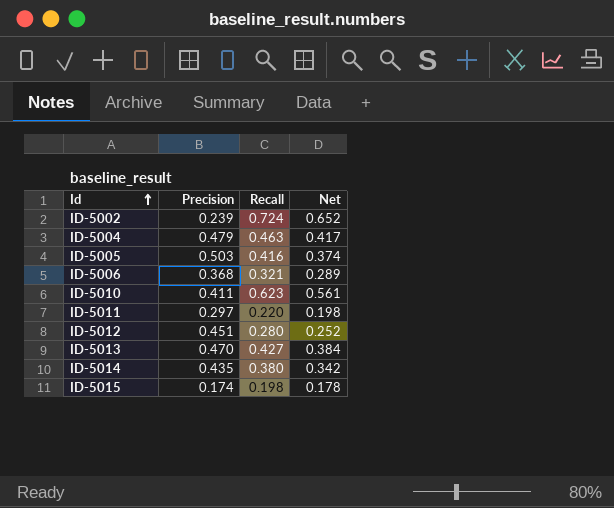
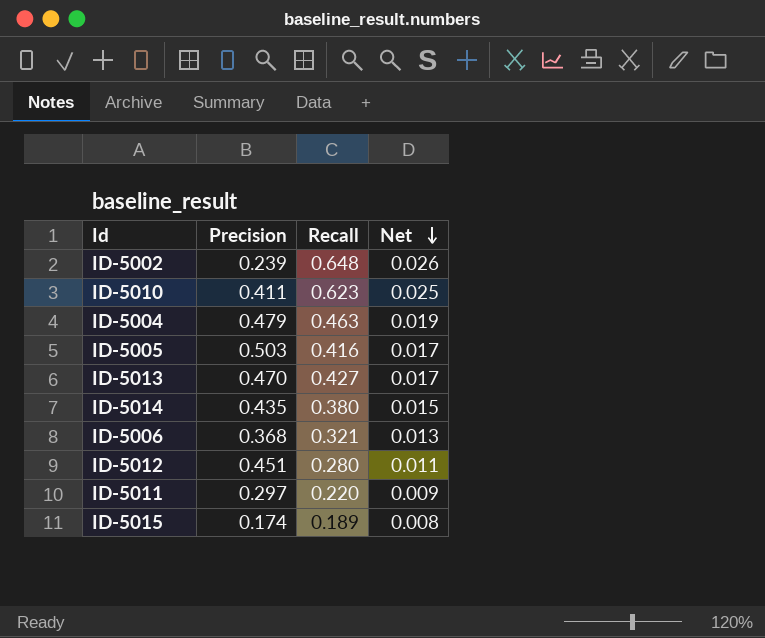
row order: Id ascending -> Net descending
column Net | formula: [Recall] * 0.9 -> [Recall] * 0.04
ID-5002 | Recall: 0.724 -> 0.648
ID-5015 | Recall: 0.198 -> 0.189

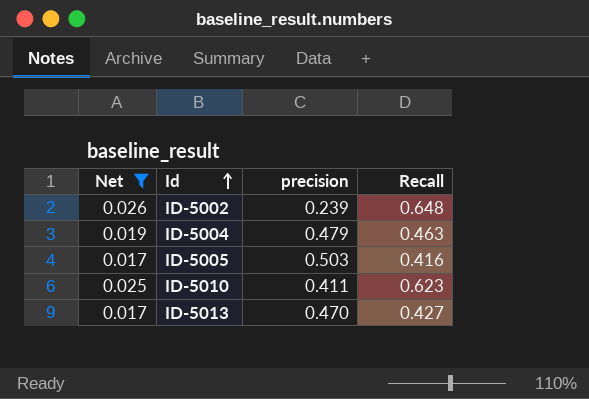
filter: none -> Net >= 0.017
row order: Net descending -> Id ascending
column Net | position: 4 -> 1
column name: Precision -> precision

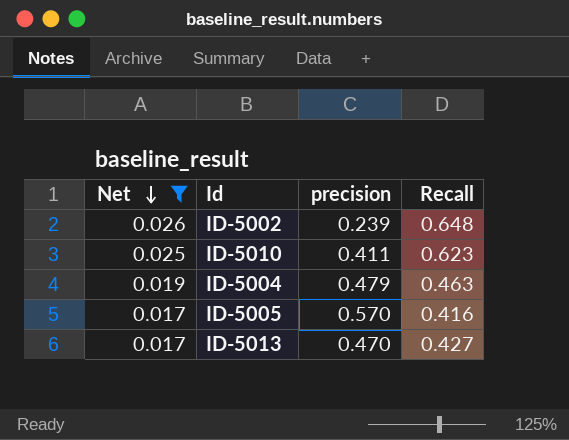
row order: Id ascending -> Net descending
ID-5005 | precision: 0.503 -> 0.570

